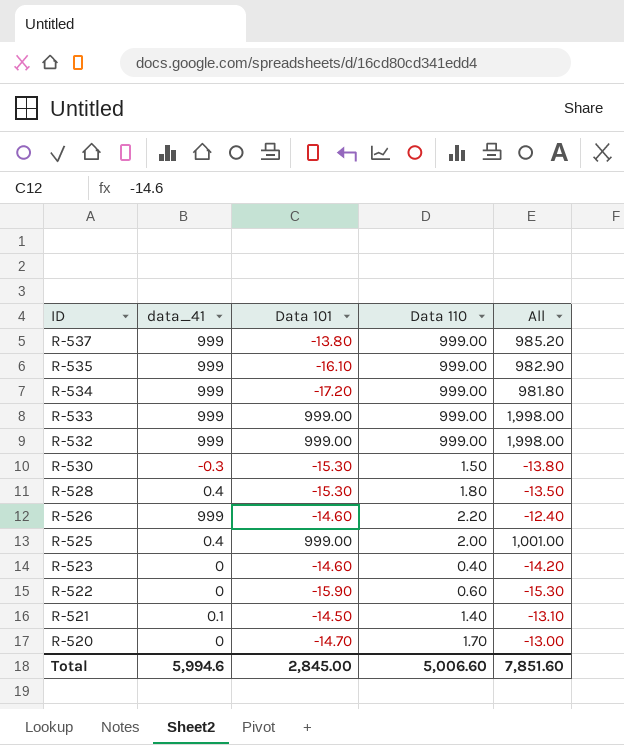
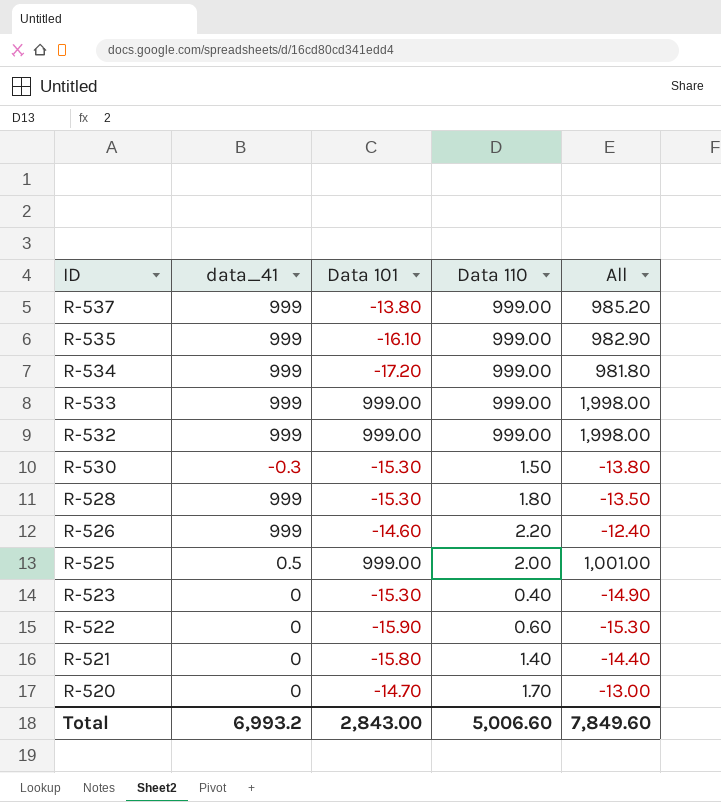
R-528 | data_41: 0.4 -> 999
R-525 | data_41: 0.4 -> 0.5
R-523 | Data 101: -14.60 -> -15.30
R-523 | All: -14.20 -> -14.90
R-521 | data_41: 0.1 -> 0
R-521 | Data 101: -14.50 -> -15.80
R-521 | All: -13.10 -> -14.40
Total | data_41: 5,994.6 -> 6,993.2
Total | Data 101: 2,845.00 -> 2,843.00
Total | All: 7,851.60 -> 7,849.60

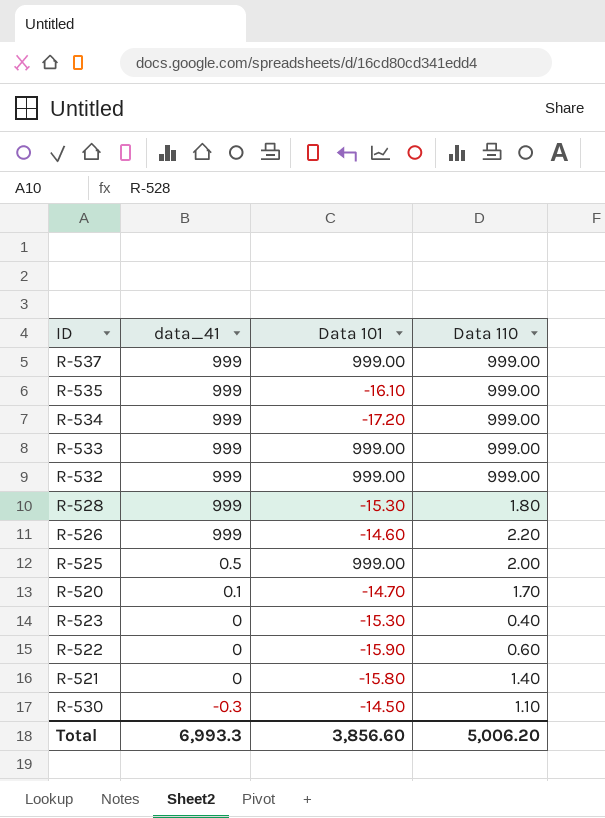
row order: ID descending -> data_41 descending
column All | formula: [Data 101] + [Data 110] -> none
R-537 | Data 101: -13.80 -> 999.00
R-520 | data_41: 0 -> 0.1
R-530 | Data 101: -15.30 -> -14.50
R-530 | Data 110: 1.50 -> 1.10
Total | data_41: 6,993.2 -> 6,993.3
Total | Data 101: 2,843.00 -> 3,856.60
Total | Data 110: 5,006.60 -> 5,006.20

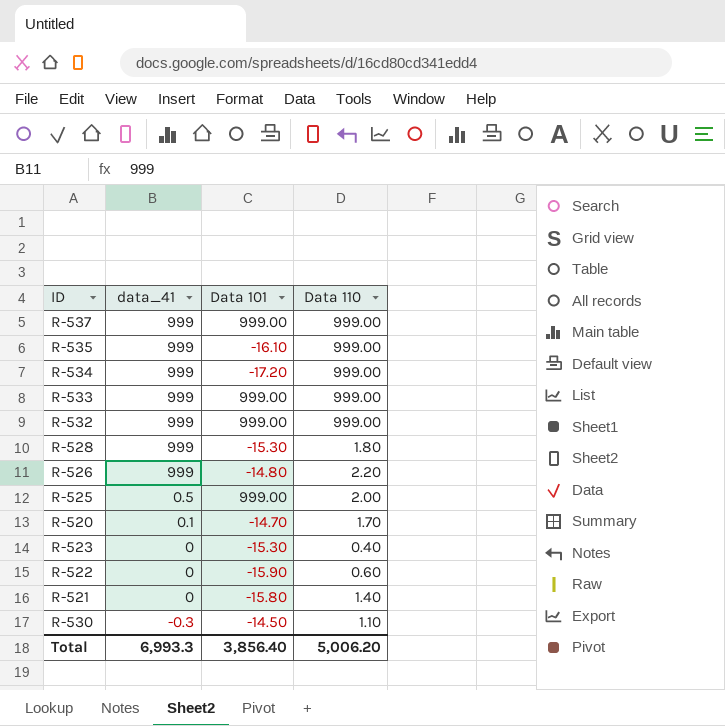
R-526 | Data 101: -14.60 -> -14.80
Total | Data 101: 3,856.60 -> 3,856.40

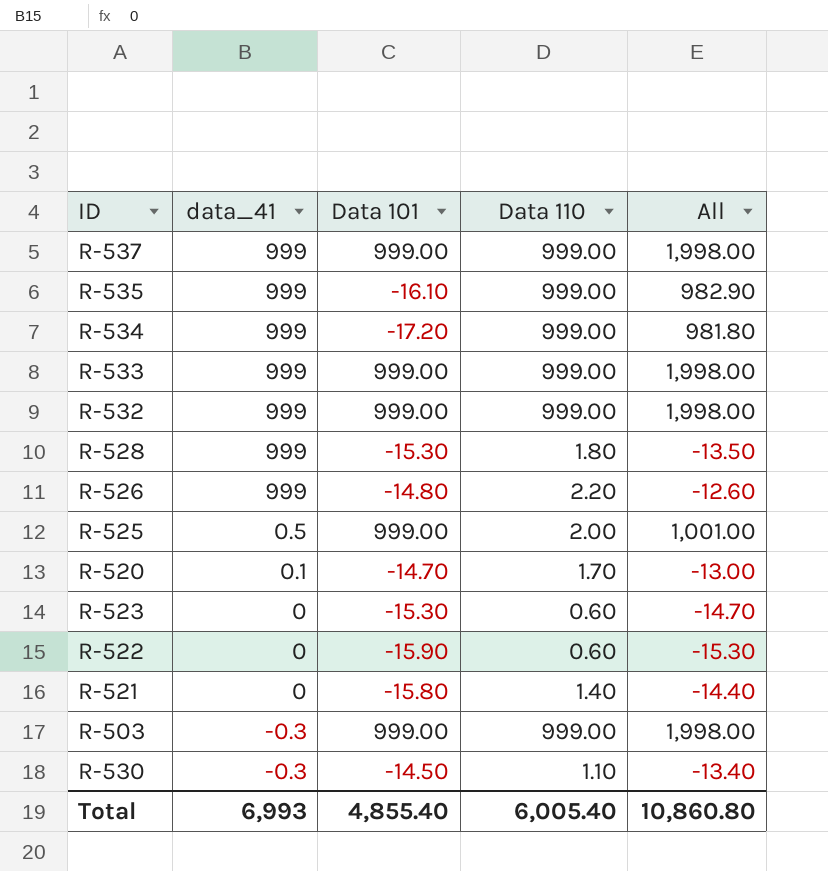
column All | formula: none -> [Data 101] + [Data 110]
R-523 | Data 110: 0.40 -> 0.60
row R-503: none -> -0.3 | 999.00 | 999.00 | 1,998.00
Total | data_41: 6,993.3 -> 6,993
Total | Data 101: 3,856.40 -> 4,855.40
Total | Data 110: 5,006.20 -> 6,005.40

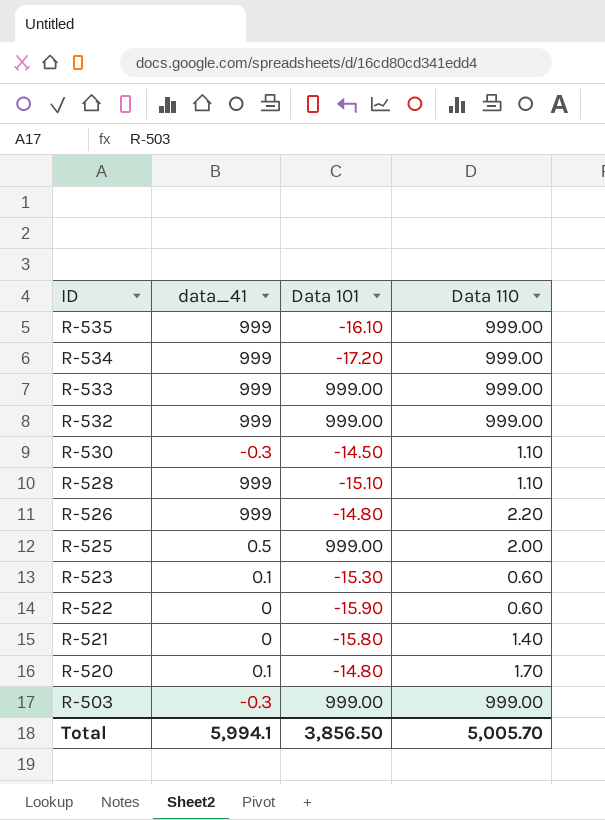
row order: data_41 descending -> ID descending
column All | formula: [Data 101] + [Data 110] -> none
row R-537: 999 | 999.00 | 999.00 | 1,998.00 -> none
R-528 | Data 101: -15.30 -> -15.10
R-528 | Data 110: 1.80 -> 1.10
R-523 | data_41: 0 -> 0.1
R-520 | Data 101: -14.70 -> -14.80
Total | data_41: 6,993 -> 5,994.1
Total | Data 101: 4,855.40 -> 3,856.50
Total | Data 110: 6,005.40 -> 5,005.70

